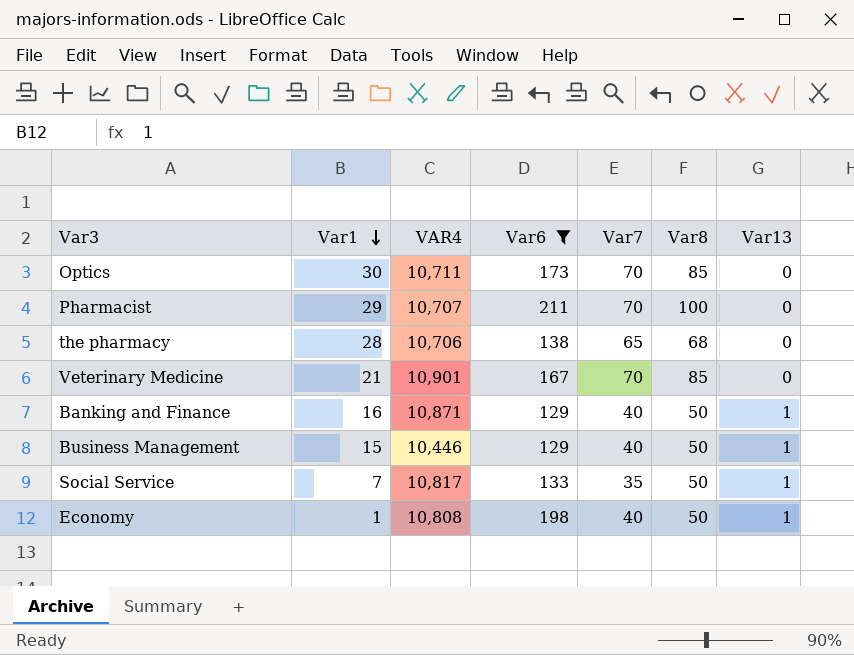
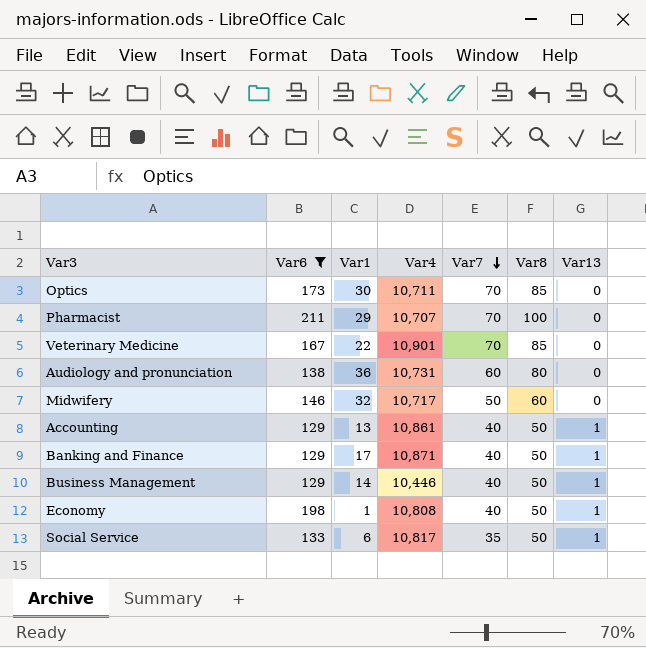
row order: Var1 descending -> Var7 descending
column Var6 | position: 4 -> 2
column name: VAR4 -> Var4
row the pharmacy: 28 | 10,706 | 138 | 65 | 68 | 0 -> none
Veterinary Medicine | Var1: 21 -> 22
row Audiology and pronunciation: none -> 138 | 36 | 10,731 | 60 | 80 | 0
row Midwifery: none -> 146 | 32 | 10,717 | 50 | 60 | 0
row Accounting: none -> 129 | 13 | 10,861 | 40 | 50 | 1
Banking and Finance | Var1: 16 -> 17
Business Management | Var1: 15 -> 14
Social Service | Var1: 7 -> 6

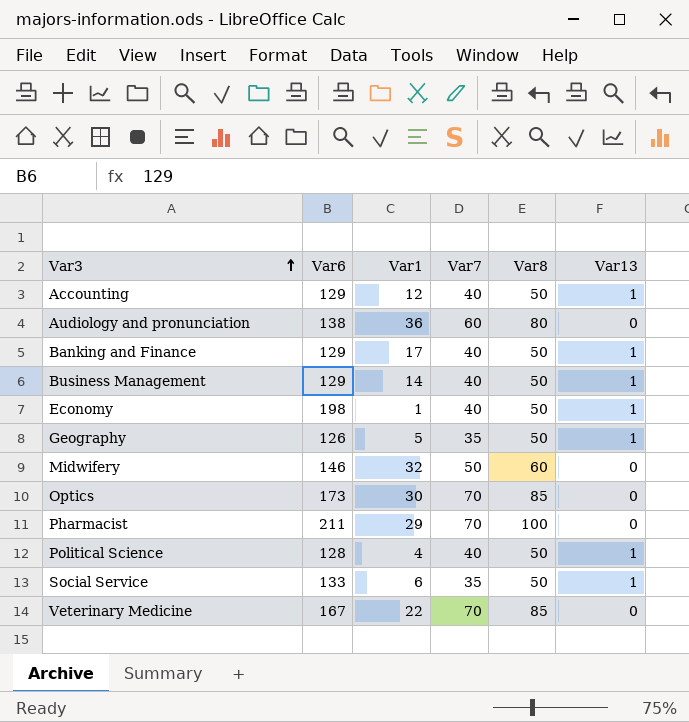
filter: Var6 >= 129 -> none
row order: Var7 descending -> Var3 ascending
column Var4 | position: 4 -> none
Accounting | Var1: 13 -> 12

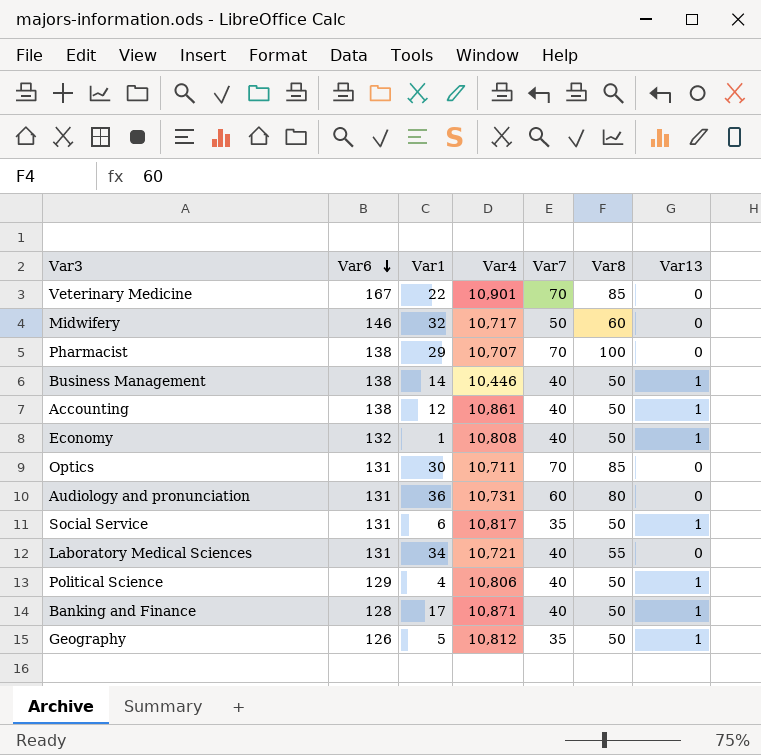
row order: Var3 ascending -> Var6 descending
column Var4 | position: none -> 4
Pharmacist | Var6: 211 -> 138
Business Management | Var6: 129 -> 138
Accounting | Var6: 129 -> 138
Economy | Var6: 198 -> 132
Optics | Var6: 173 -> 131
Audiology and pronunciation | Var6: 138 -> 131
Social Service | Var6: 133 -> 131
row Laboratory Medical Sciences: none -> 131 | 34 | 10,721 | 40 | 55 | 0
Political Science | Var6: 128 -> 129
Banking and Finance | Var6: 129 -> 128

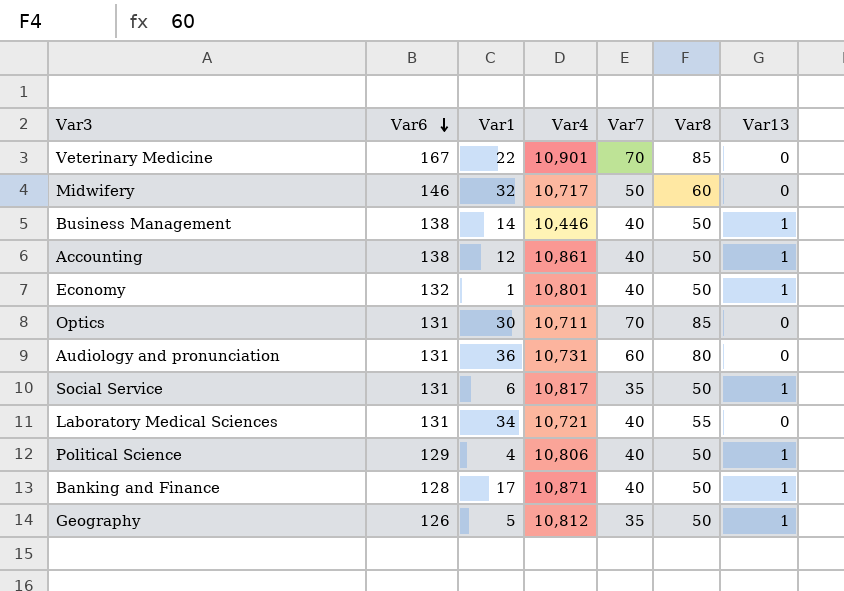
row Pharmacist: 138 | 29 | 10,707 | 70 | 100 | 0 -> none
Economy | Var4: 10,808 -> 10,801

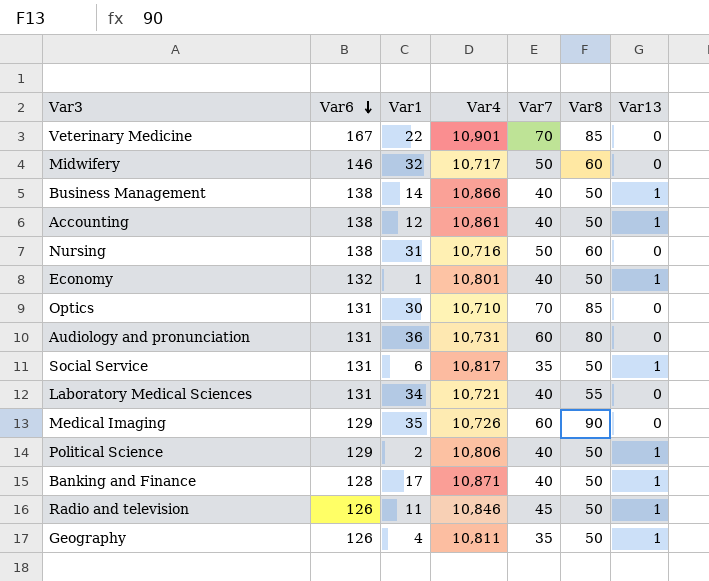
Business Management | Var4: 10,446 -> 10,866
row Nursing: none -> 138 | 31 | 10,716 | 50 | 60 | 0
Optics | Var4: 10,711 -> 10,710
row Medical Imaging: none -> 129 | 35 | 10,726 | 60 | 90 | 0
Political Science | Var1: 4 -> 2
row Radio and television: none -> 126 | 11 | 10,846 | 45 | 50 | 1
Geography | Var1: 5 -> 4
Geography | Var4: 10,812 -> 10,811

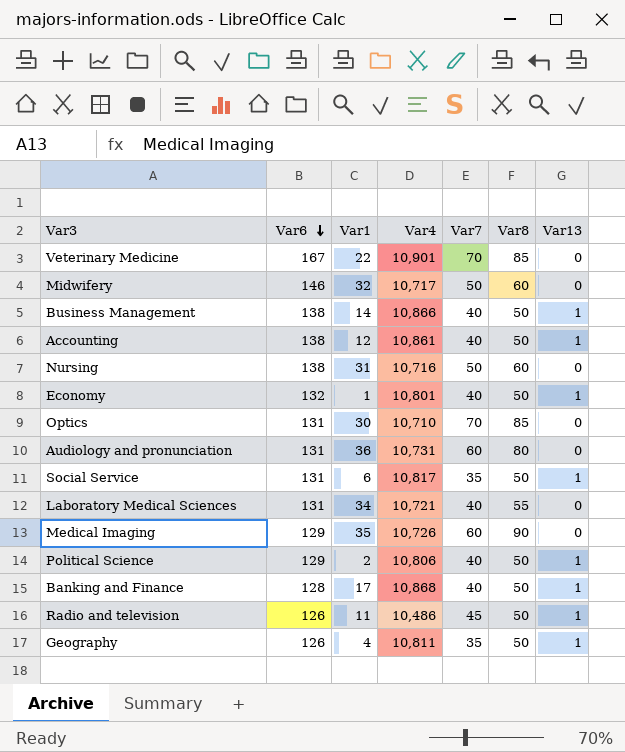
Banking and Finance | Var4: 10,871 -> 10,868
Radio and television | Var4: 10,846 -> 10,486

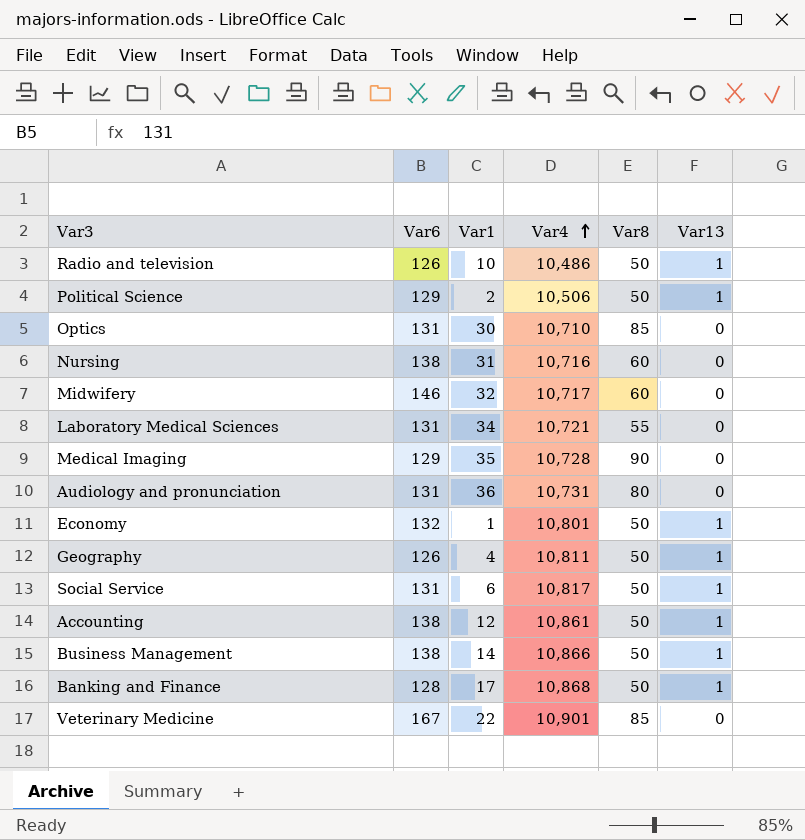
row order: Var6 descending -> Var4 ascending
column Var7 | position: 5 -> none
Radio and television | Var1: 11 -> 10
Political Science | Var4: 10,806 -> 10,506
Medical Imaging | Var4: 10,726 -> 10,728

